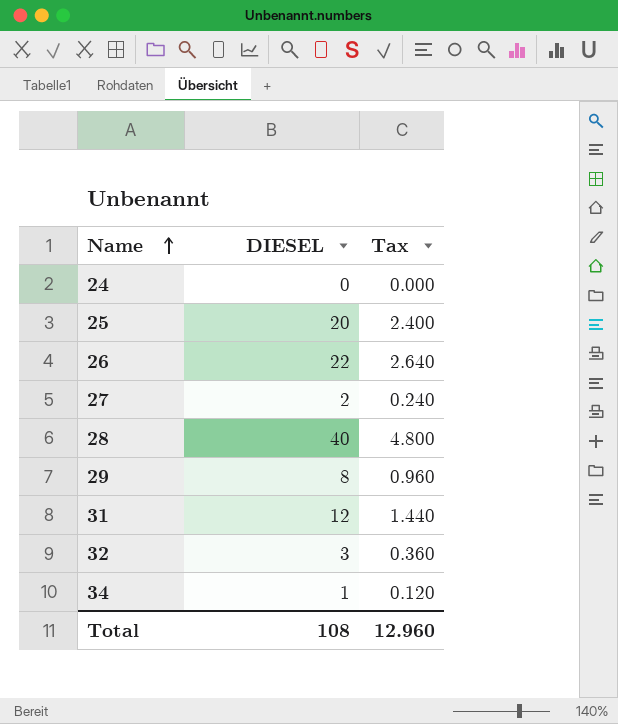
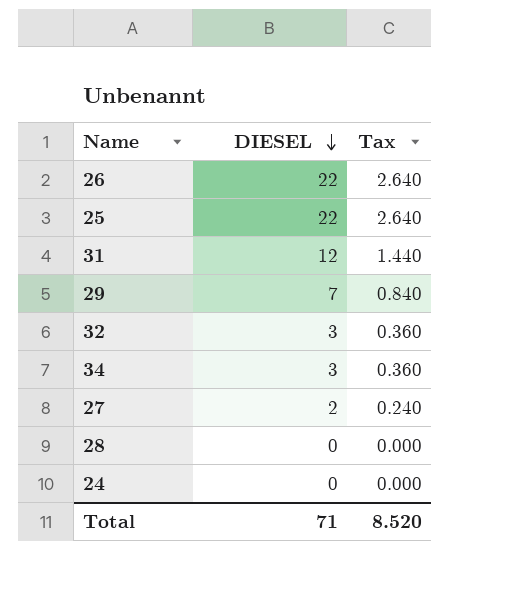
row order: Name ascending -> DIESEL descending
25 | DIESEL: 20 -> 22
25 | Tax: 2.400 -> 2.640
29 | DIESEL: 8 -> 7
29 | Tax: 0.960 -> 0.840
34 | DIESEL: 1 -> 3
34 | Tax: 0.120 -> 0.360
28 | DIESEL: 40 -> 0
28 | Tax: 4.800 -> 0.000
Total | DIESEL: 108 -> 71
Total | Tax: 12.960 -> 8.520

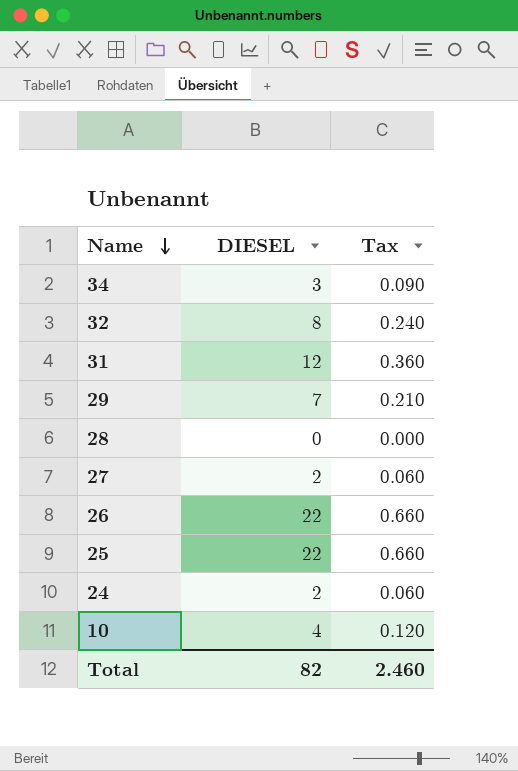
row order: DIESEL descending -> Name descending
column Tax | formula: [DIESEL] * 0.12 -> [DIESEL] * 0.03
32 | DIESEL: 3 -> 8
24 | DIESEL: 0 -> 2
row 10: none -> 4 | 0.120
Total | DIESEL: 71 -> 82
Total | Tax: 8.520 -> 2.460

